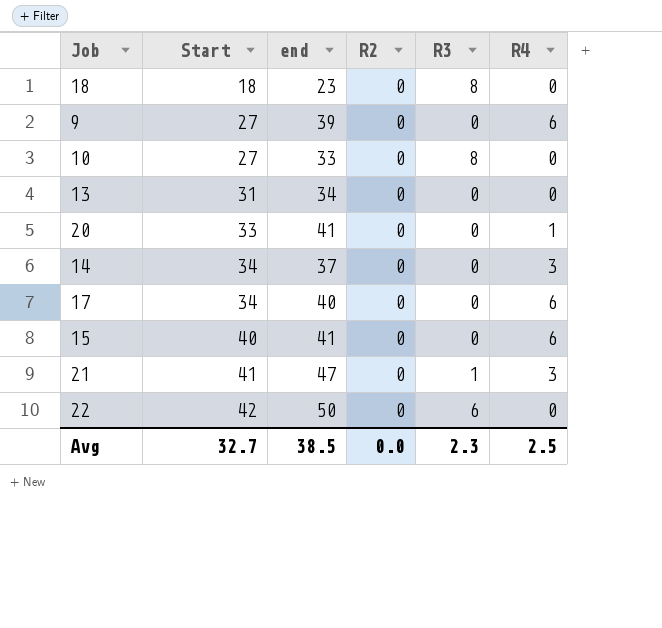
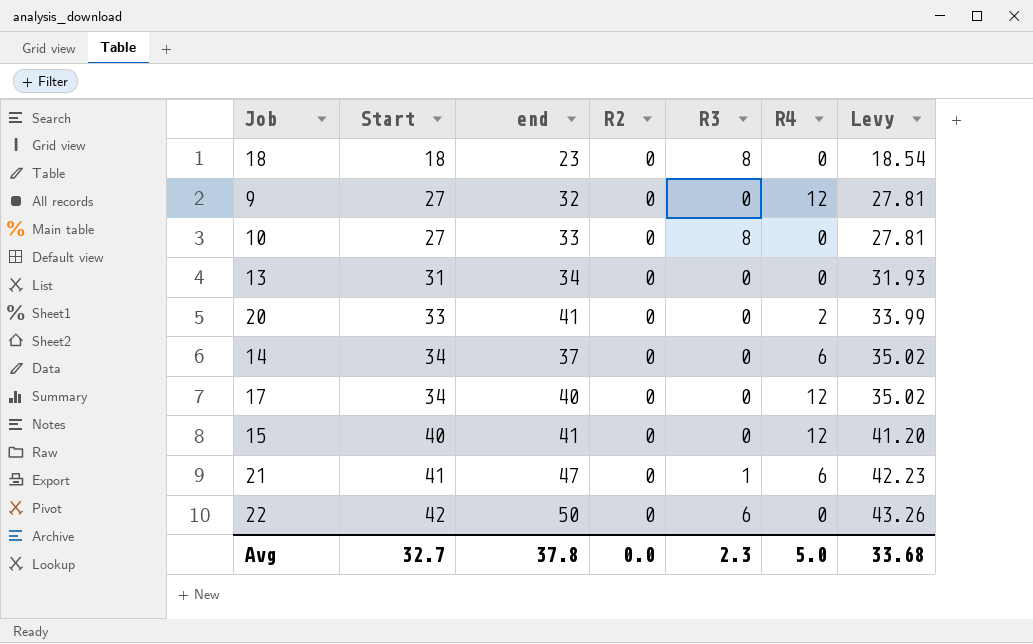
column Levy | formula: none -> [Start] * 1.03
9 | end: 39 -> 32
9 | R4: 6 -> 12
20 | R4: 1 -> 2
14 | R4: 3 -> 6
17 | R4: 6 -> 12
15 | R4: 6 -> 12
21 | R4: 3 -> 6
Avg | end: 38.5 -> 37.8
Avg | R4: 2.5 -> 5.0

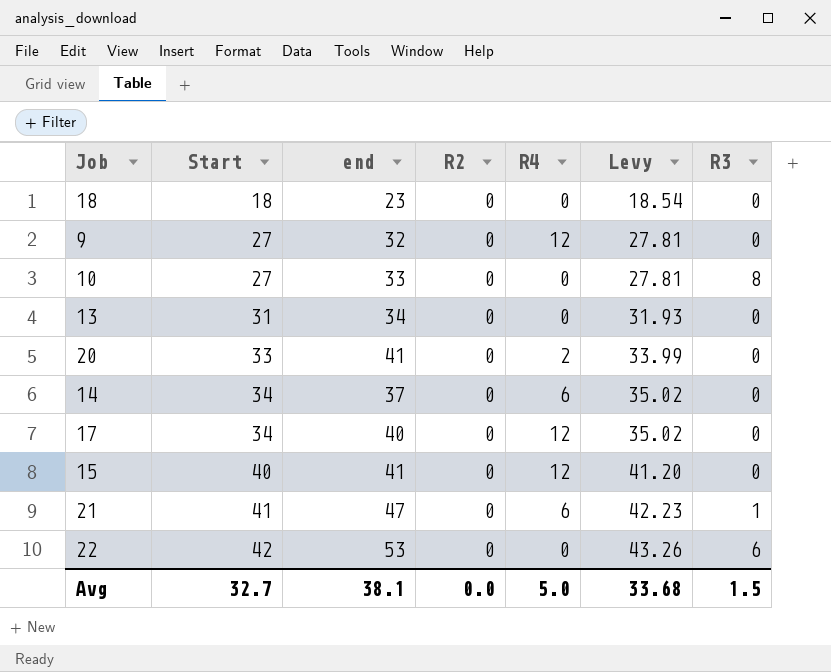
column R3 | position: 5 -> 7
18 | R3: 8 -> 0
22 | end: 50 -> 53
Avg | end: 37.8 -> 38.1
Avg | R3: 2.3 -> 1.5

